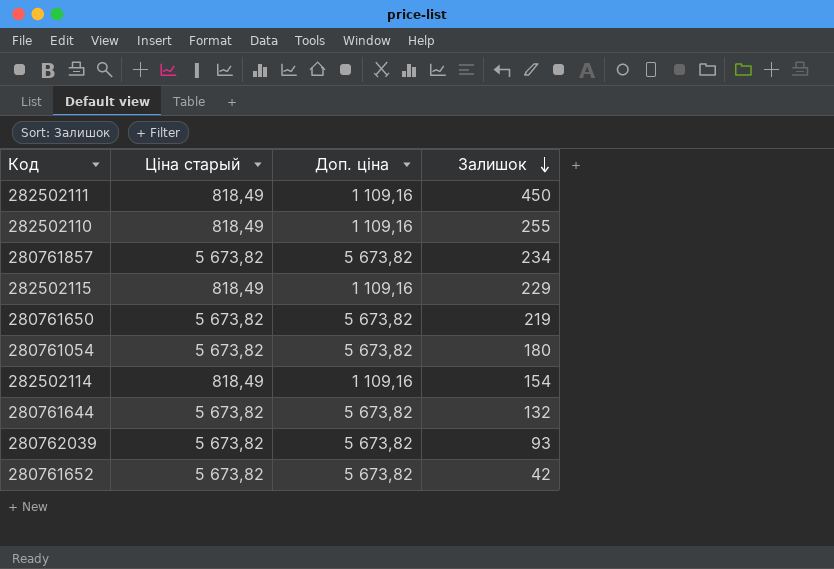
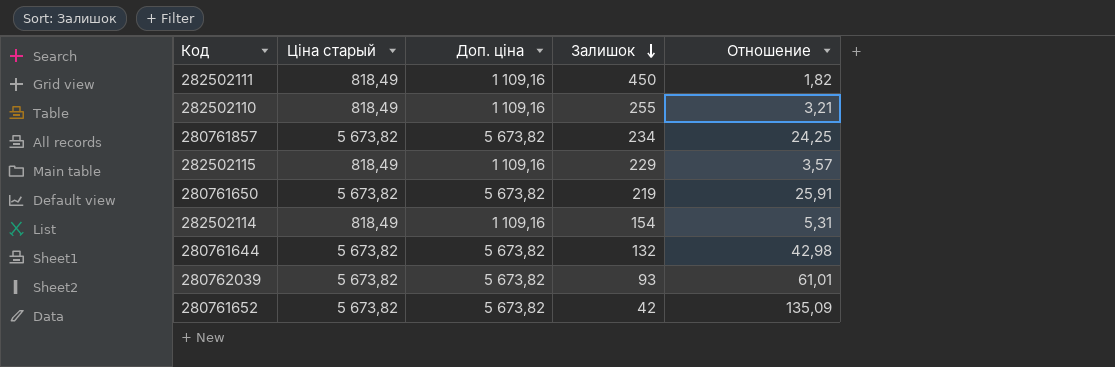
column Отношение | formula: none -> [Ціна старый] / [Залишок]
row 280761054: 5 673,82 | 5 673,82 | 180 -> none

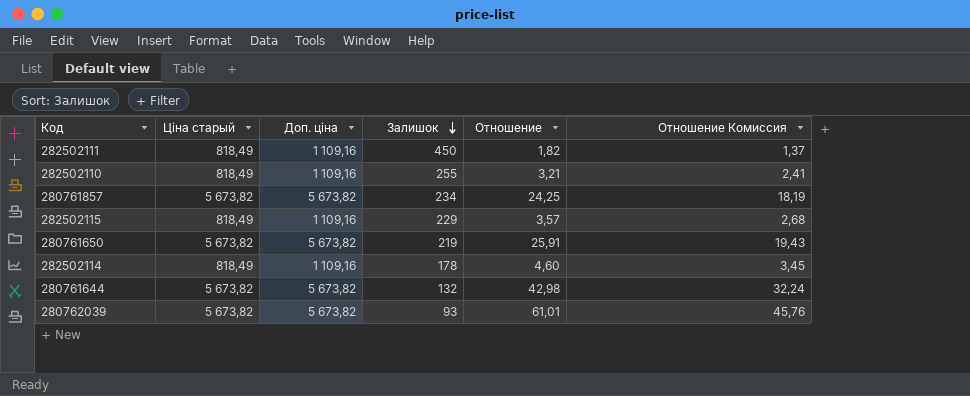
column Отношение Комиссия | formula: none -> [Отношение] * 0,75
row 280761652: 5 673,82 | 5 673,82 | 42 | 135,09 -> none
282502114 | Залишок: 154 -> 178
282502114 | Отношение: 5,31 -> 4,60

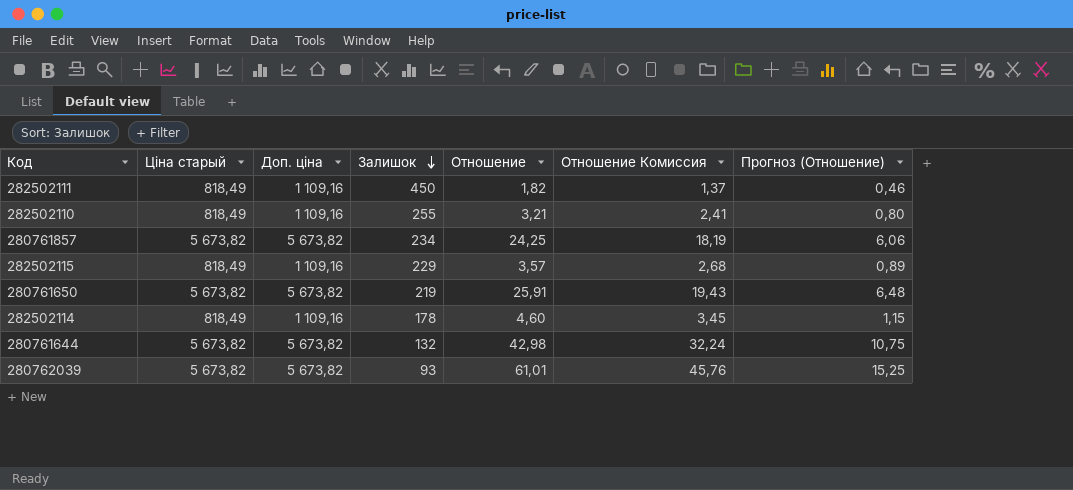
column Прогноз (Отношение) | formula: none -> [Отношение] * 0,25

